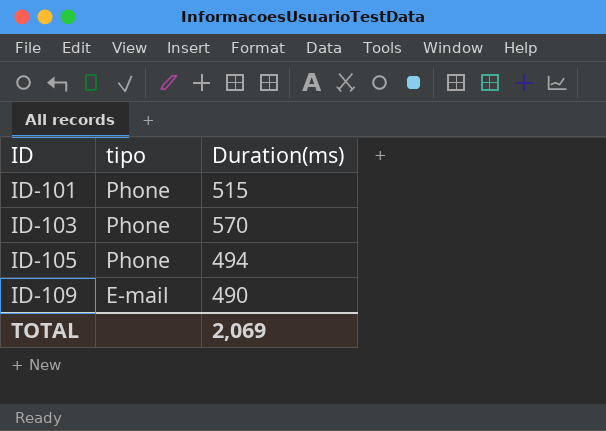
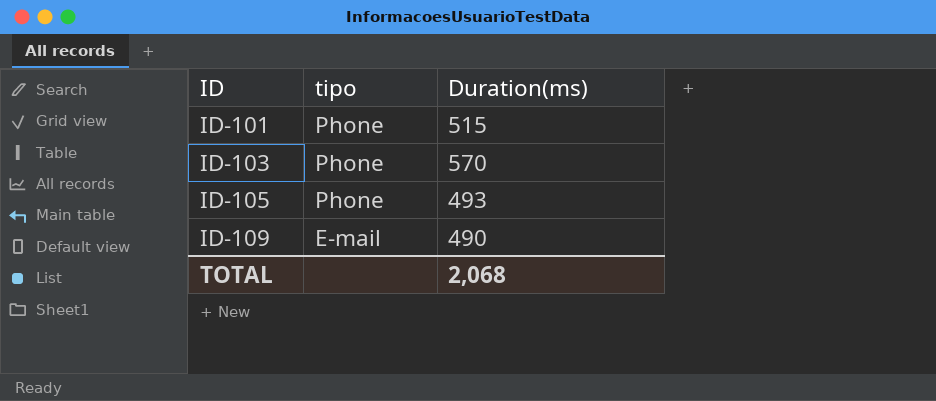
ID-105 | Duration(ms): 494 -> 493
TOTAL | Duration(ms): 2,069 -> 2,068

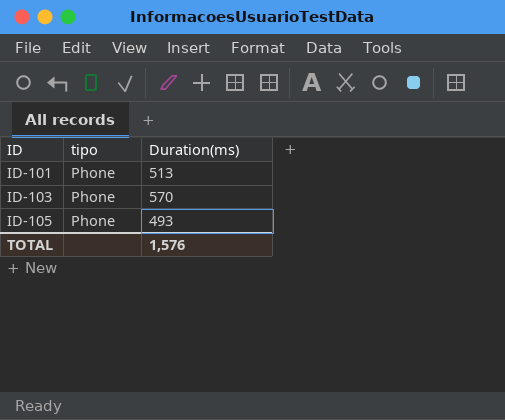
row ID-109: E-mail | 490 -> none
ID-101 | Duration(ms): 515 -> 513
TOTAL | Duration(ms): 2,068 -> 1,576

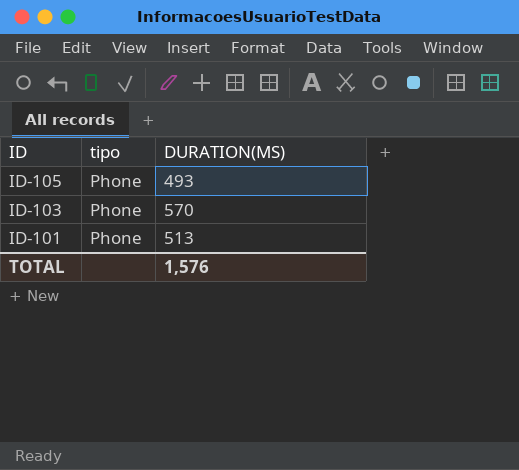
row order: ID ascending -> ID descending
column name: Duration(ms) -> DURATION(MS)

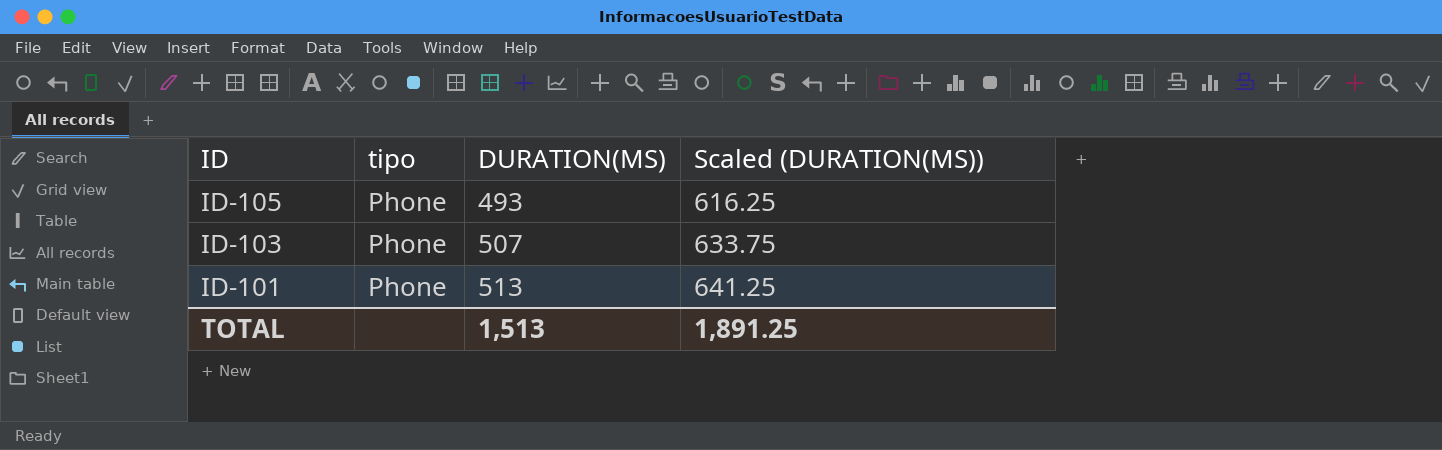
column Scaled (DURATION(MS)) | formula: none -> [DURATION(MS)] * 1.25
ID-103 | DURATION(MS): 570 -> 507
TOTAL | DURATION(MS): 1,576 -> 1,513

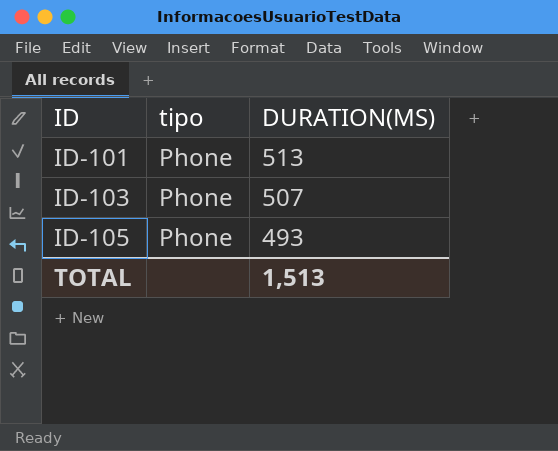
row order: ID descending -> ID ascending
column Scaled (DURATION(MS)) | formula: [DURATION(MS)] * 1.25 -> none

